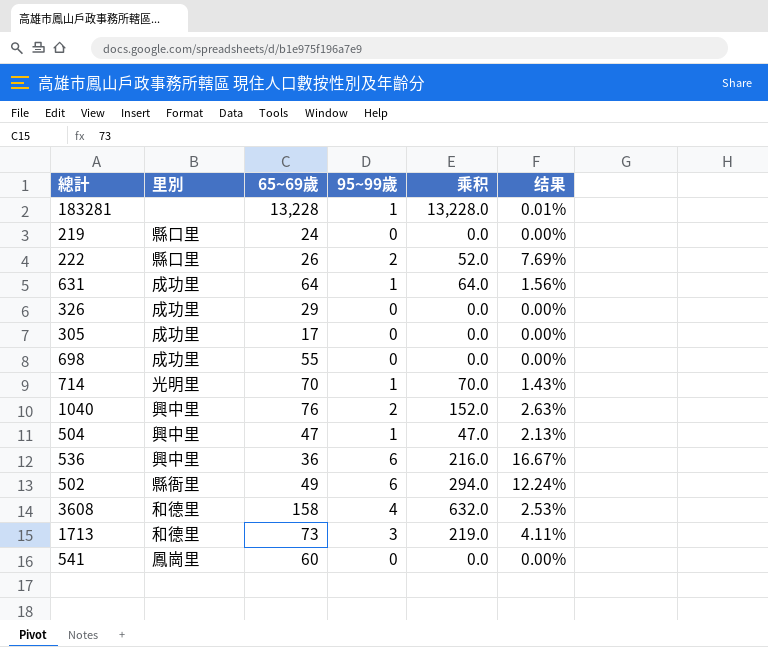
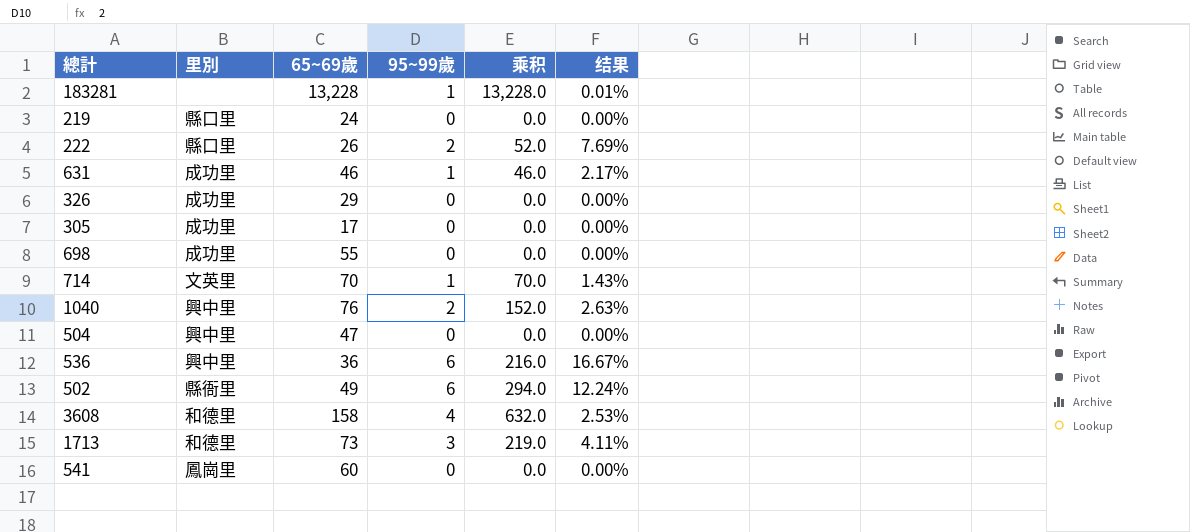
631 | 65~69歲: 64 -> 46
631 | 乘积: 64.0 -> 46.0
631 | 结果: 1.56% -> 2.17%
714 | 里別: 光明里 -> 文英里
504 | 95~99歲: 1 -> 0
504 | 乘积: 47.0 -> 0.0
504 | 结果: 2.13% -> 0.00%

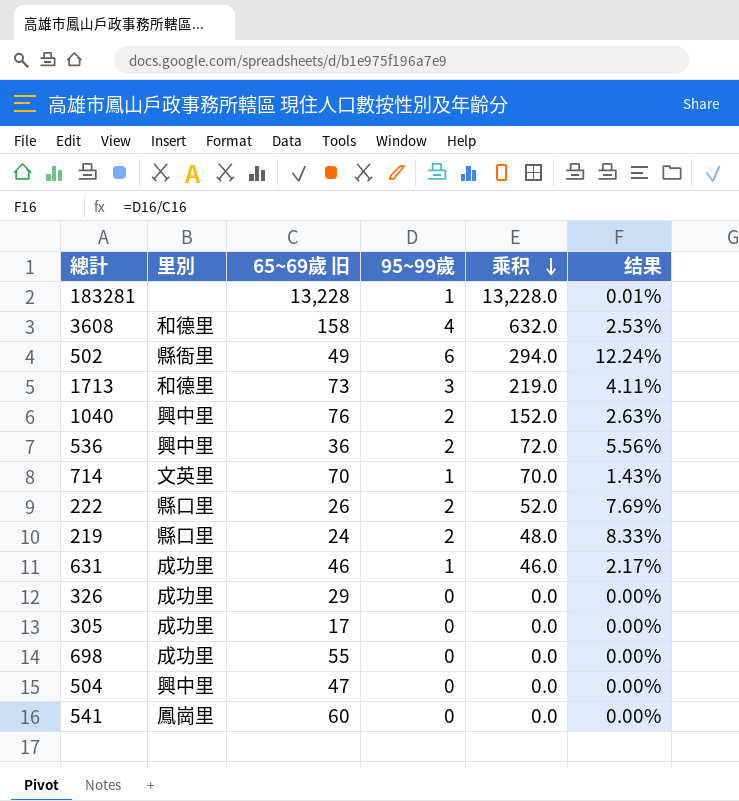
row order: none -> 乘积 descending
column name: 65~69歲 -> 65~69歲 旧
536 | 95~99歲: 6 -> 2
536 | 乘积: 216.0 -> 72.0
536 | 结果: 16.67% -> 5.56%
219 | 95~99歲: 0 -> 2
219 | 乘积: 0.0 -> 48.0
219 | 结果: 0.00% -> 8.33%

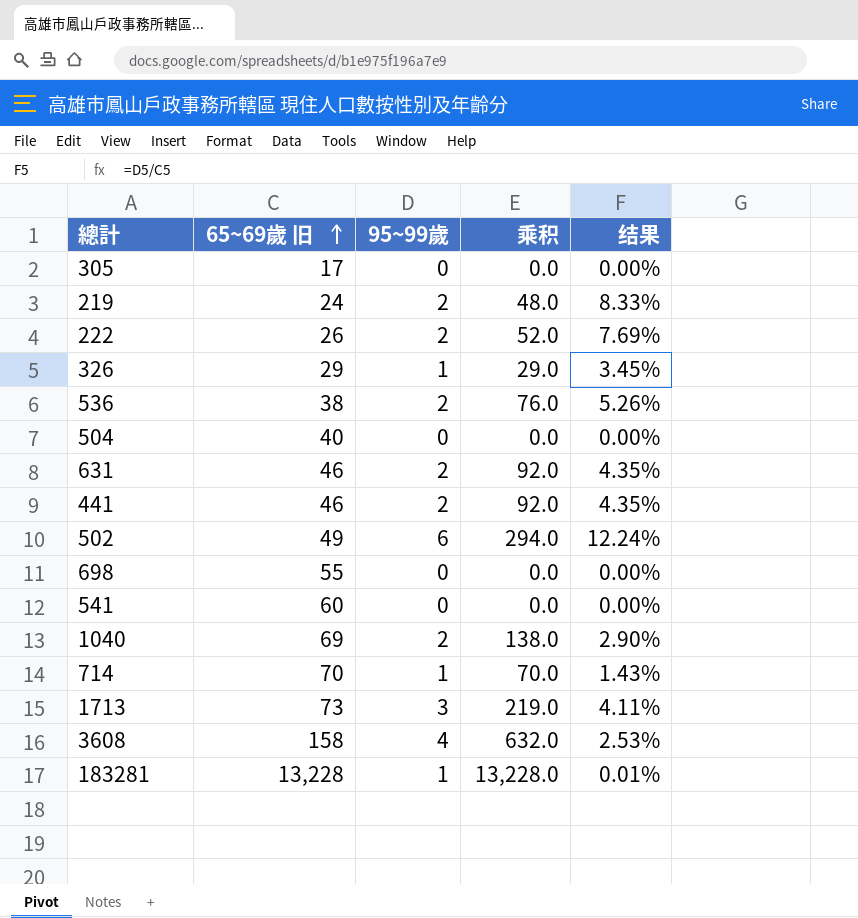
row order: 乘积 descending -> 65~69歲 旧 ascending
column 里別 | position: 2 -> none
326 | 95~99歲: 0 -> 1
326 | 乘积: 0.0 -> 29.0
326 | 结果: 0.00% -> 3.45%
536 | 65~69歲 旧: 36 -> 38
536 | 乘积: 72.0 -> 76.0
536 | 结果: 5.56% -> 5.26%
504 | 65~69歲 旧: 47 -> 40
631 | 95~99歲: 1 -> 2
631 | 乘积: 46.0 -> 92.0
631 | 结果: 2.17% -> 4.35%
row 441: none -> 46 | 2 | 92.0 | 4.35%
1040 | 65~69歲 旧: 76 -> 69
1040 | 乘积: 152.0 -> 138.0
1040 | 结果: 2.63% -> 2.90%

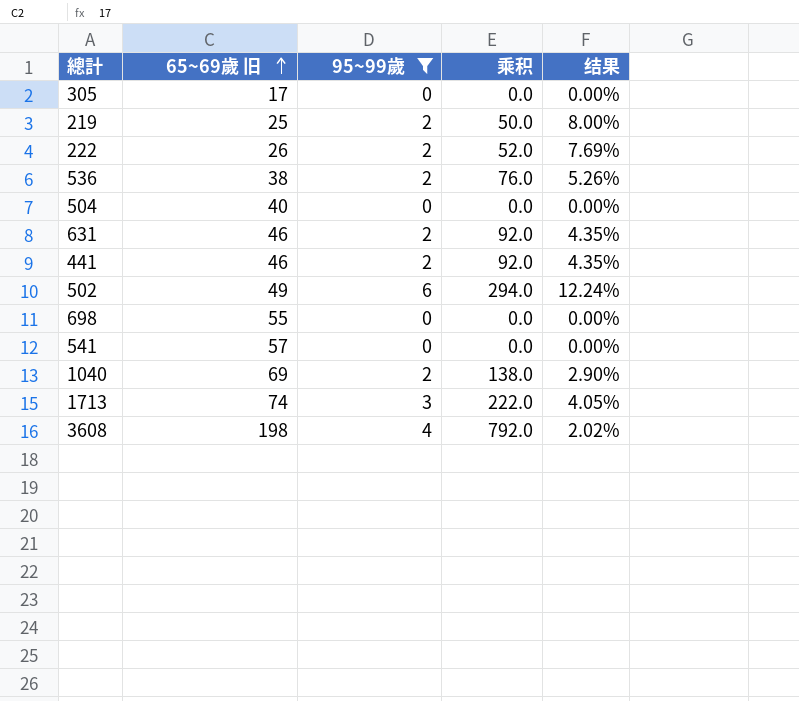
filter: none -> 95~99歲 != 1
219 | 65~69歲 旧: 24 -> 25
219 | 乘积: 48.0 -> 50.0
219 | 结果: 8.33% -> 8.00%
541 | 65~69歲 旧: 60 -> 57
1713 | 65~69歲 旧: 73 -> 74
1713 | 乘积: 219.0 -> 222.0
1713 | 结果: 4.11% -> 4.05%
3608 | 65~69歲 旧: 158 -> 198
3608 | 乘积: 632.0 -> 792.0
3608 | 结果: 2.53% -> 2.02%

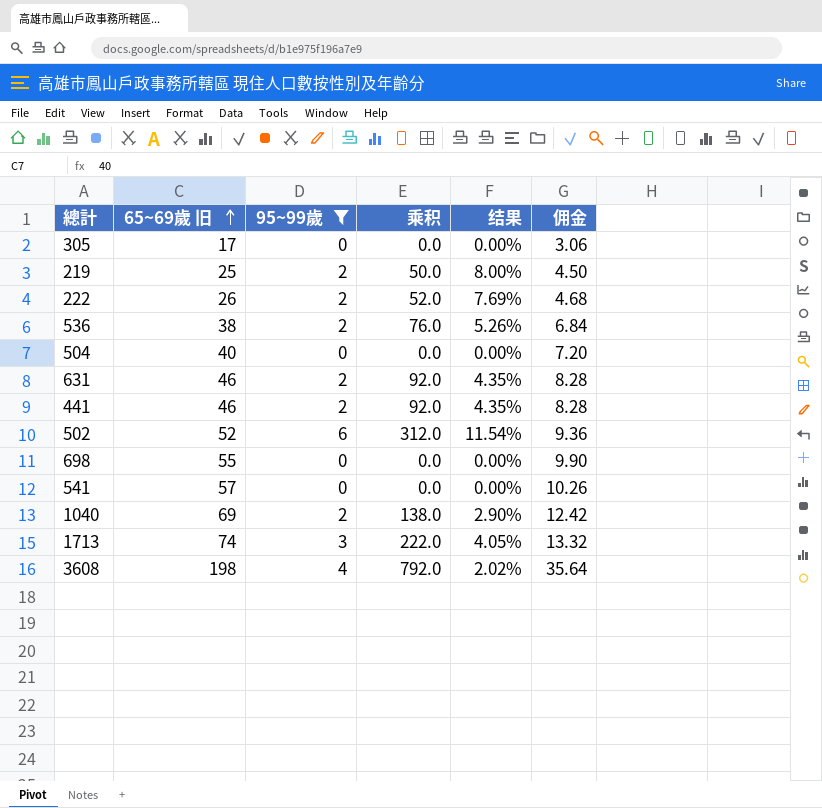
column 佣金 | formula: none -> [65~69歲 旧] * 0.18
502 | 65~69歲 旧: 49 -> 52
502 | 乘积: 294.0 -> 312.0
502 | 结果: 12.24% -> 11.54%

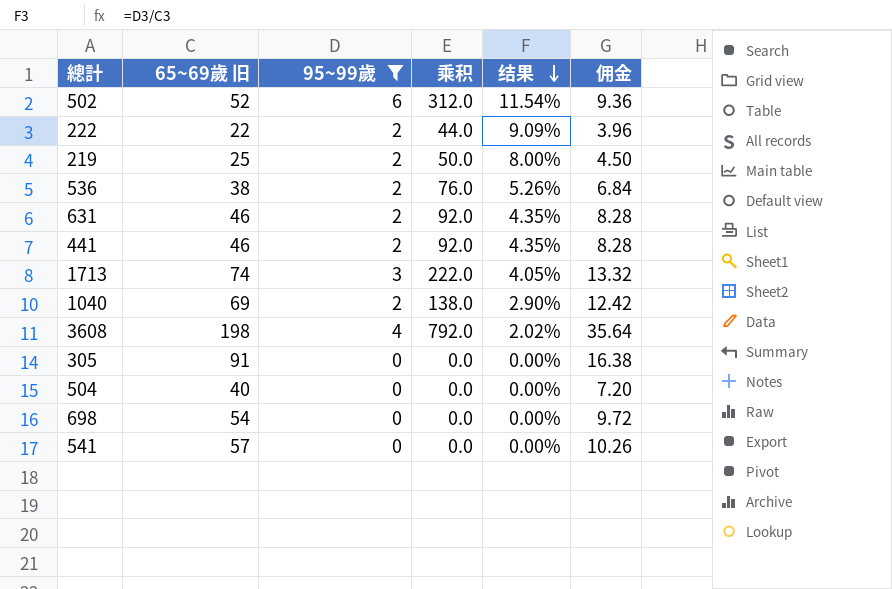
row order: 65~69歲 旧 ascending -> 结果 descending
222 | 65~69歲 旧: 26 -> 22
222 | 乘积: 52.0 -> 44.0
222 | 结果: 7.69% -> 9.09%
222 | 佣金: 4.68 -> 3.96
305 | 65~69歲 旧: 17 -> 91
305 | 佣金: 3.06 -> 16.38
698 | 65~69歲 旧: 55 -> 54
698 | 佣金: 9.90 -> 9.72

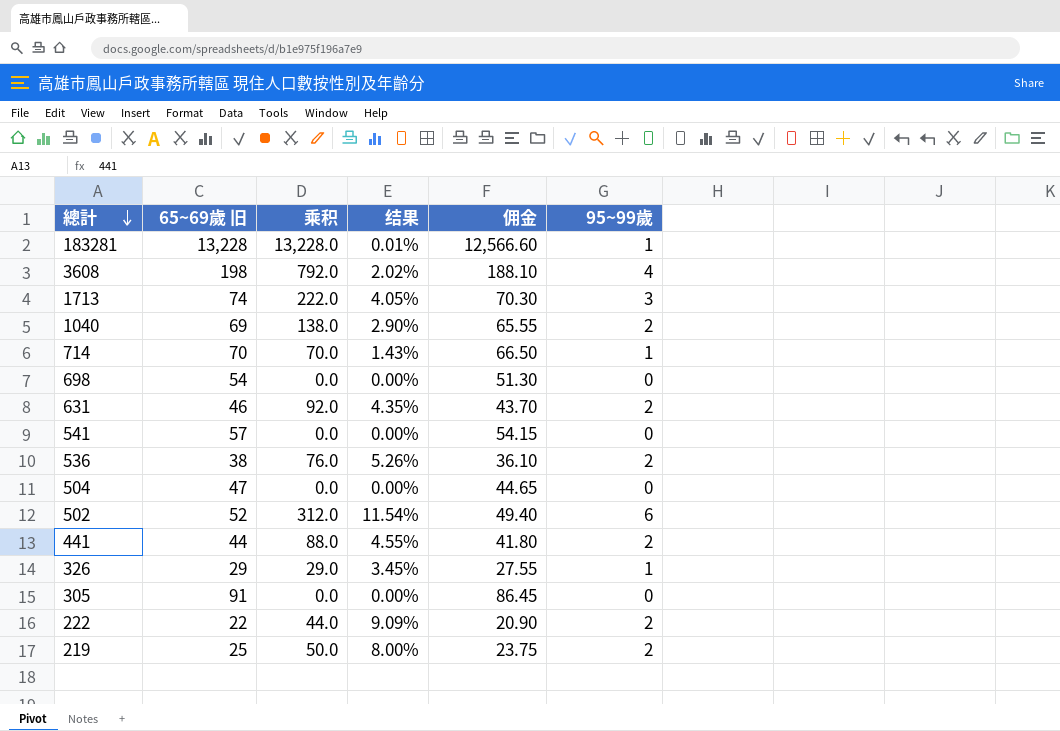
filter: 95~99歲 != 1 -> none
row order: 结果 descending -> 總計 descending
column 佣金 | formula: [65~69歲 旧] * 0.18 -> [65~69歲 旧] * 0.95
column 95~99歲 | position: 3 -> 6
504 | 65~69歲 旧: 40 -> 47
441 | 65~69歲 旧: 46 -> 44
441 | 乘积: 92.0 -> 88.0
441 | 结果: 4.35% -> 4.55%

